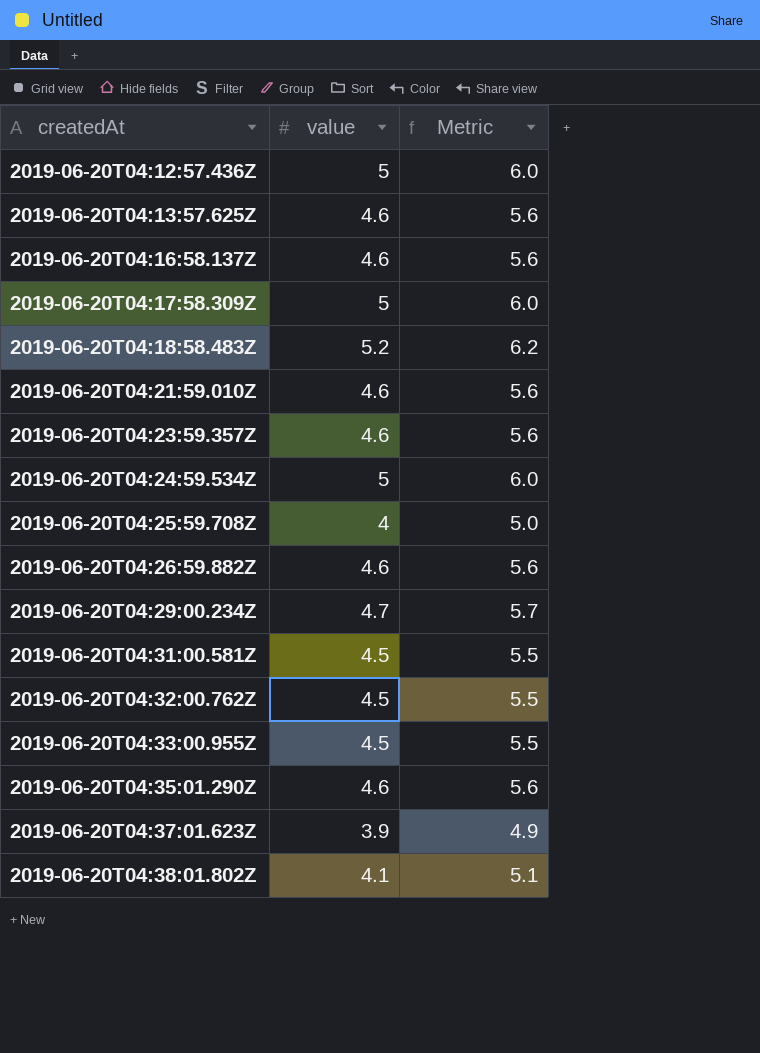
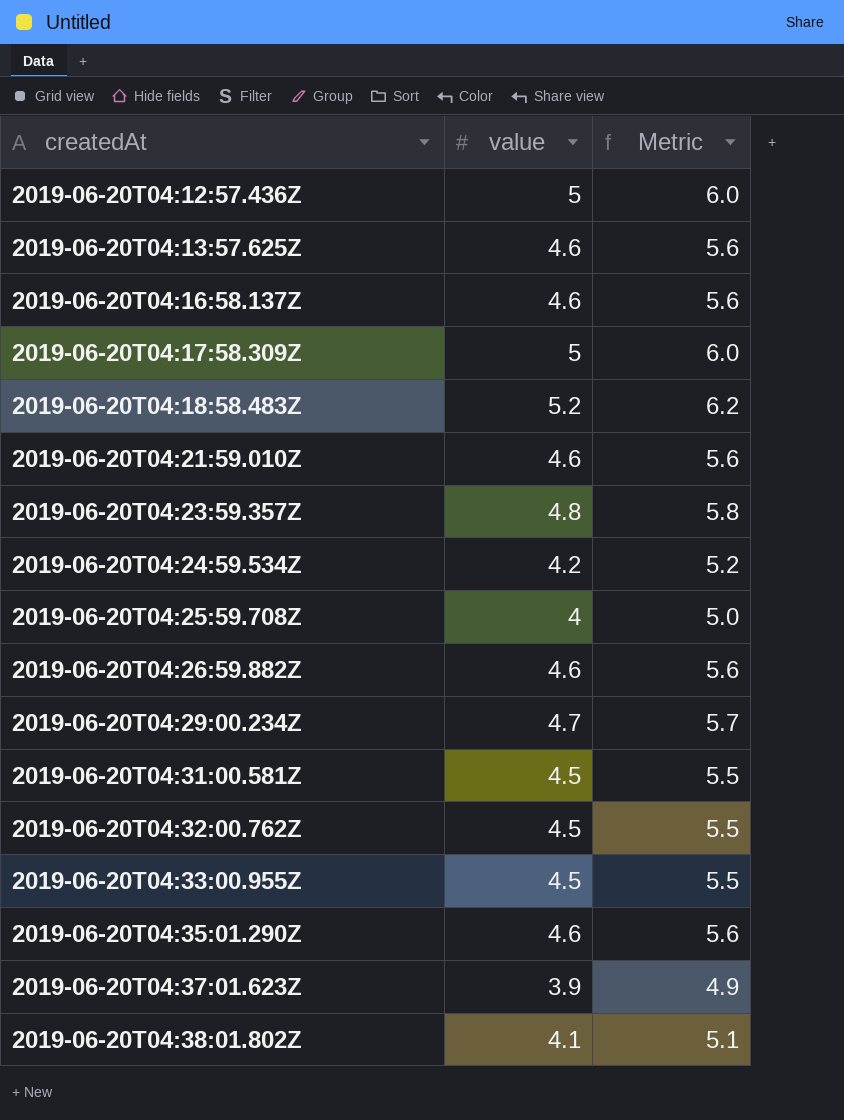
2019-06-20T04:23:59.357Z | value: 4.6 -> 4.8
2019-06-20T04:23:59.357Z | Metric: 5.6 -> 5.8
2019-06-20T04:24:59.534Z | value: 5 -> 4.2
2019-06-20T04:24:59.534Z | Metric: 6.0 -> 5.2

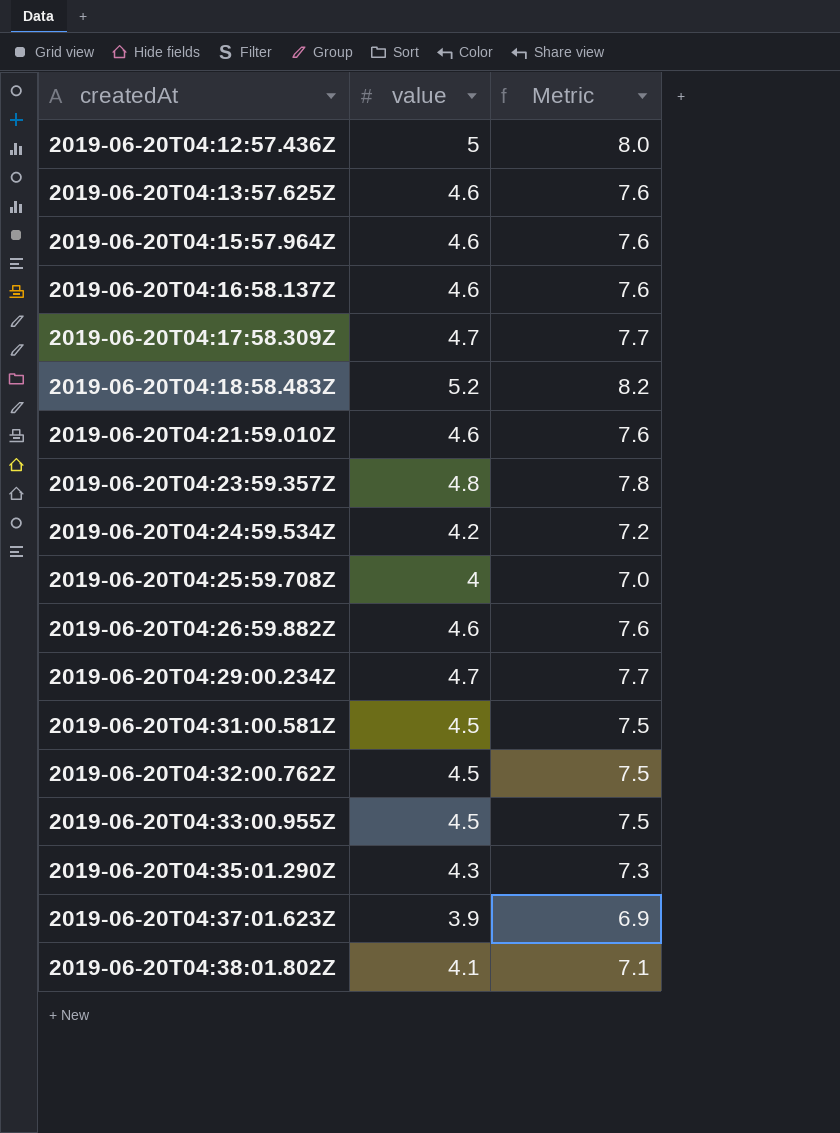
column Metric | formula: [value] + 1 -> [value] + 3
row 2019-06-20T04:15:57.964Z: none -> 4.6 | 7.6
2019-06-20T04:17:58.309Z | value: 5 -> 4.7
2019-06-20T04:35:01.290Z | value: 4.6 -> 4.3

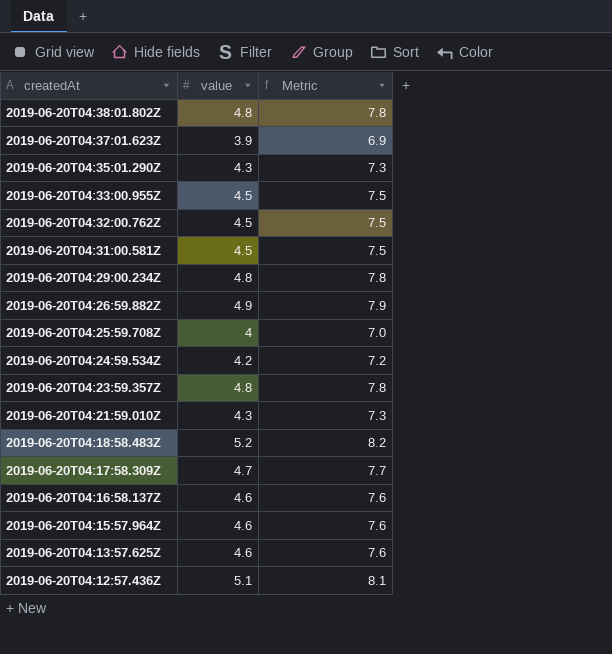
row order: createdAt ascending -> createdAt descending
2019-06-20T04:38:01.802Z | value: 4.1 -> 4.8
2019-06-20T04:38:01.802Z | Metric: 7.1 -> 7.8
2019-06-20T04:29:00.234Z | value: 4.7 -> 4.8
2019-06-20T04:29:00.234Z | Metric: 7.7 -> 7.8
2019-06-20T04:26:59.882Z | value: 4.6 -> 4.9
2019-06-20T04:26:59.882Z | Metric: 7.6 -> 7.9
2019-06-20T04:21:59.010Z | value: 4.6 -> 4.3
2019-06-20T04:21:59.010Z | Metric: 7.6 -> 7.3
2019-06-20T04:12:57.436Z | value: 5 -> 5.1
2019-06-20T04:12:57.436Z | Metric: 8.0 -> 8.1

